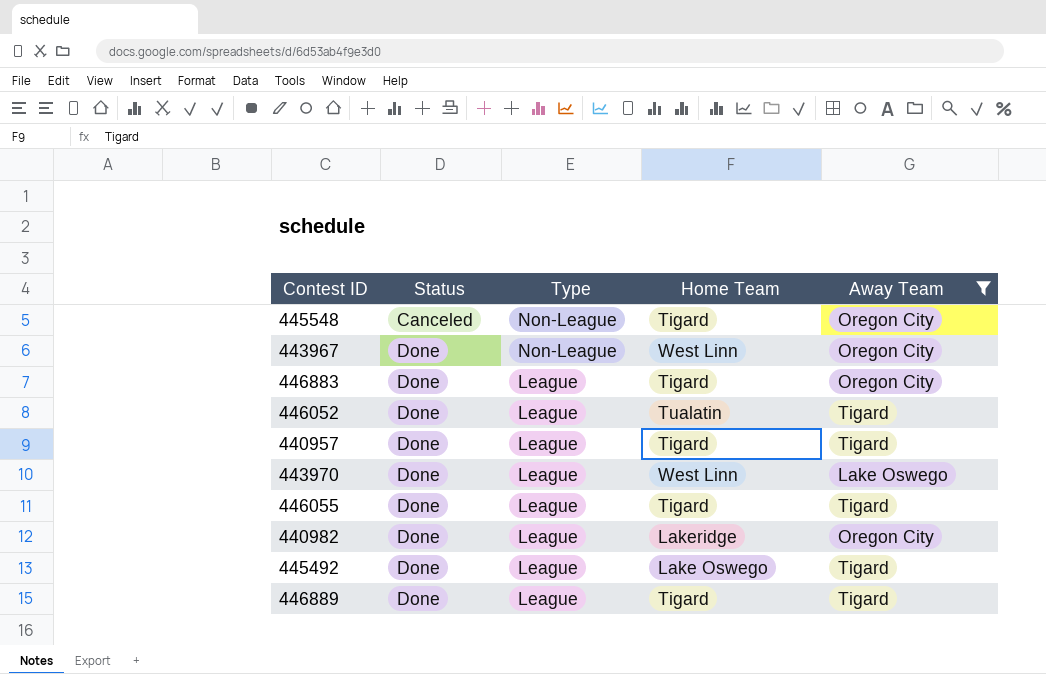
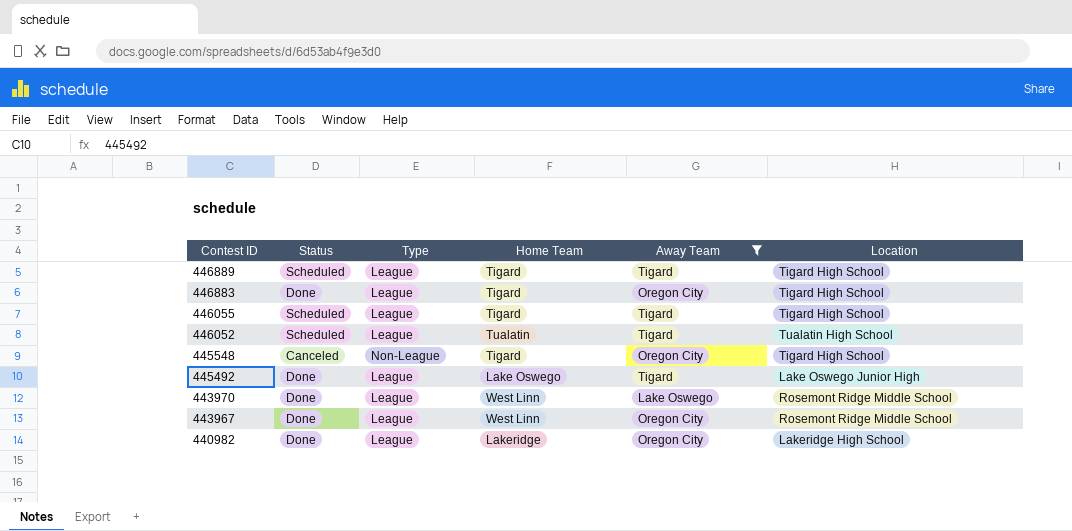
row order: Status ascending -> Contest ID descending
column Location | position: none -> 6
row 440957: Done | League | Tigard | Tigard -> none
446889 | Status: Done -> Scheduled
446055 | Status: Done -> Scheduled
446052 | Status: Done -> Scheduled
443967 | Type: Non-League -> League

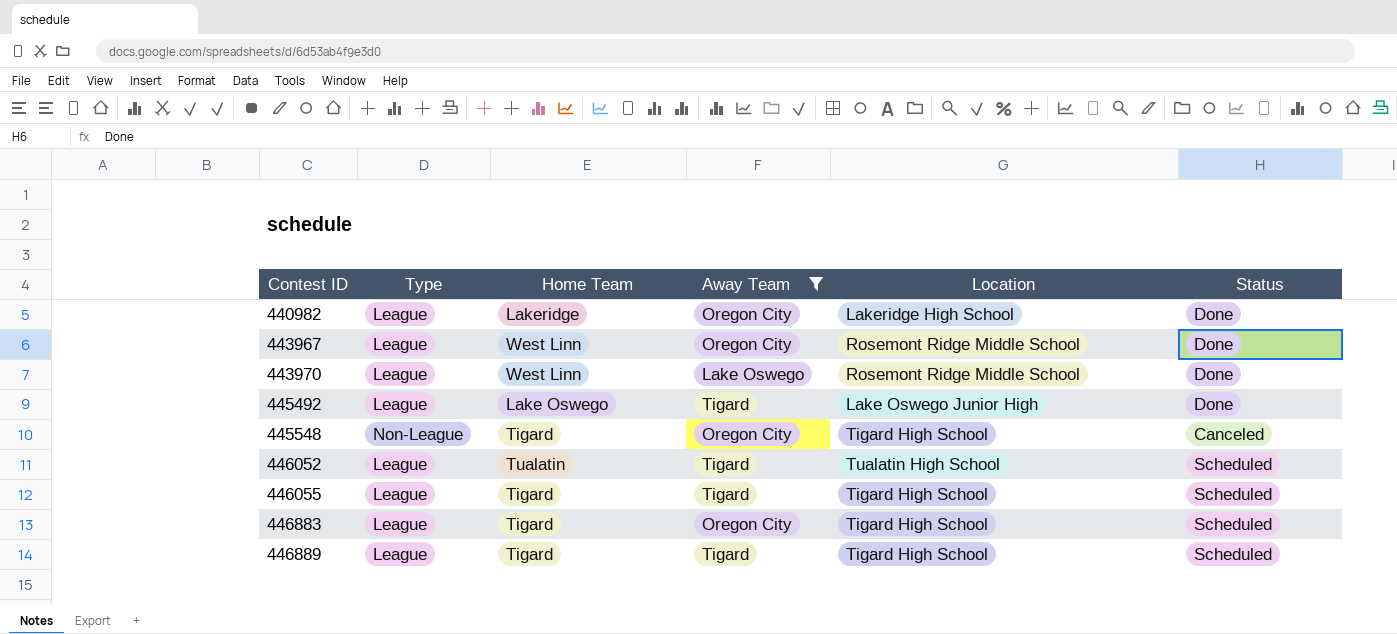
row order: Contest ID descending -> Contest ID ascending
column Status | position: 2 -> 6
446883 | Status: Done -> Scheduled

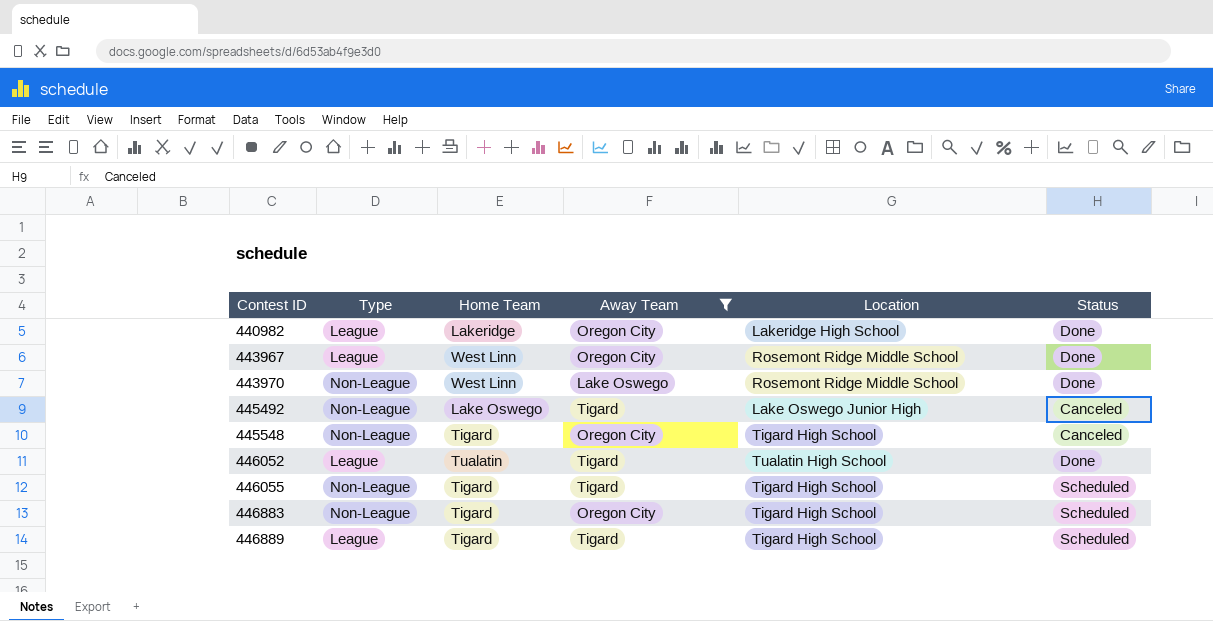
443970 | Type: League -> Non-League
445492 | Type: League -> Non-League
445492 | Status: Done -> Canceled
446052 | Status: Scheduled -> Done
446055 | Type: League -> Non-League
446883 | Type: League -> Non-League

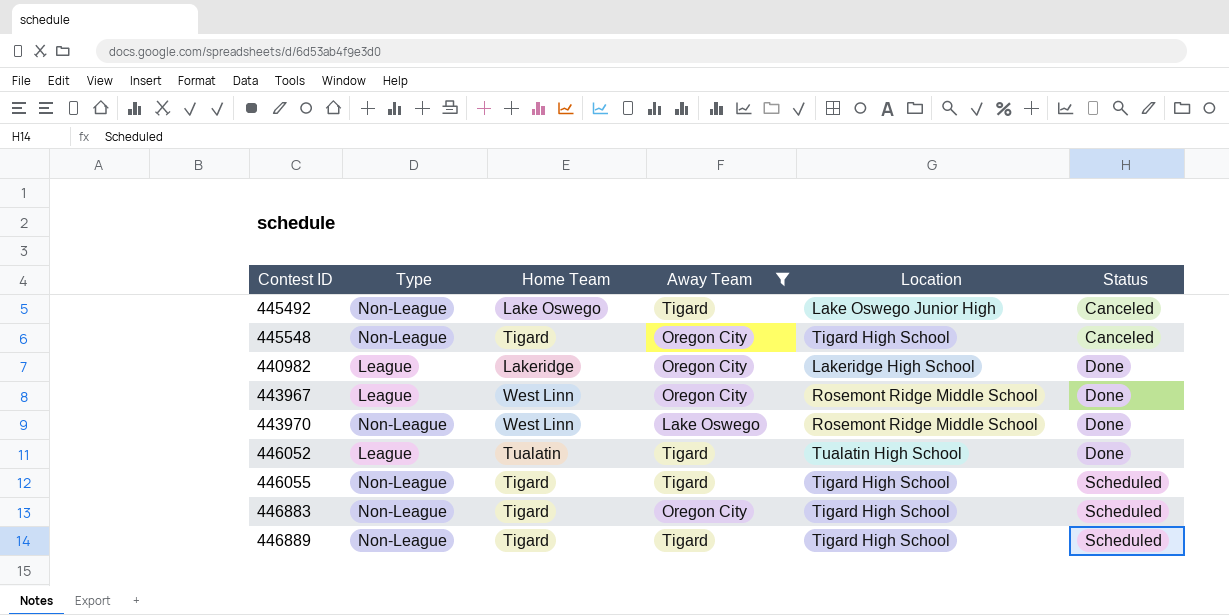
row order: Contest ID ascending -> Status ascending
446889 | Type: League -> Non-League

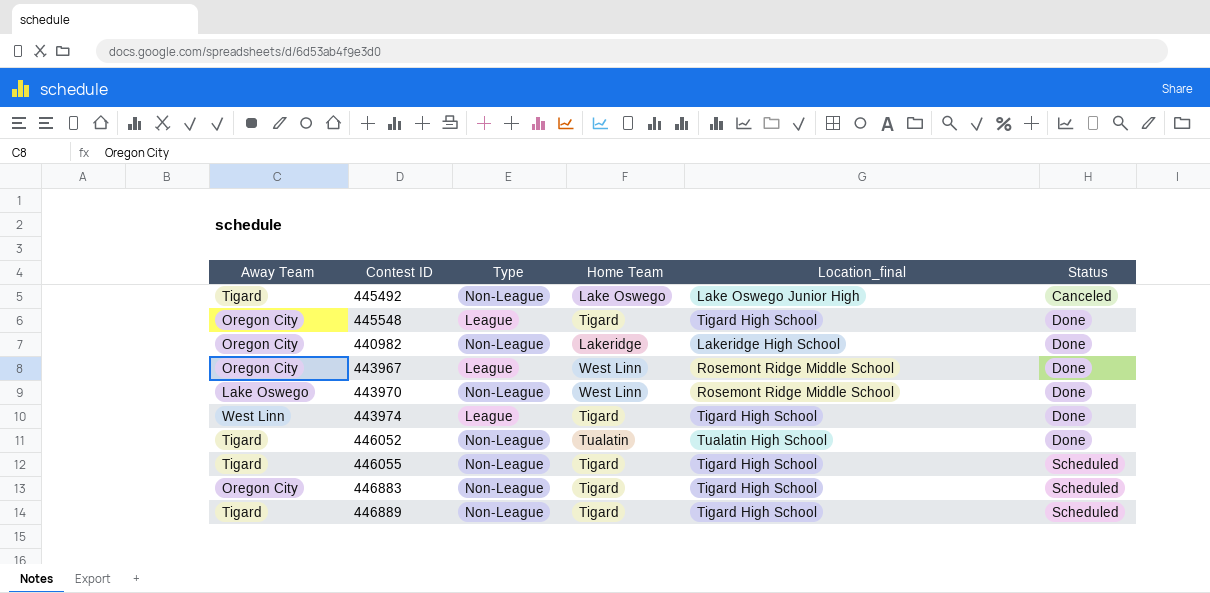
filter: Away Team != West Linn -> none
column Away Team | position: 4 -> 1
column name: Location -> Location_final
445548 | Type: Non-League -> League
445548 | Status: Canceled -> Done
440982 | Type: League -> Non-League
446052 | Type: League -> Non-League

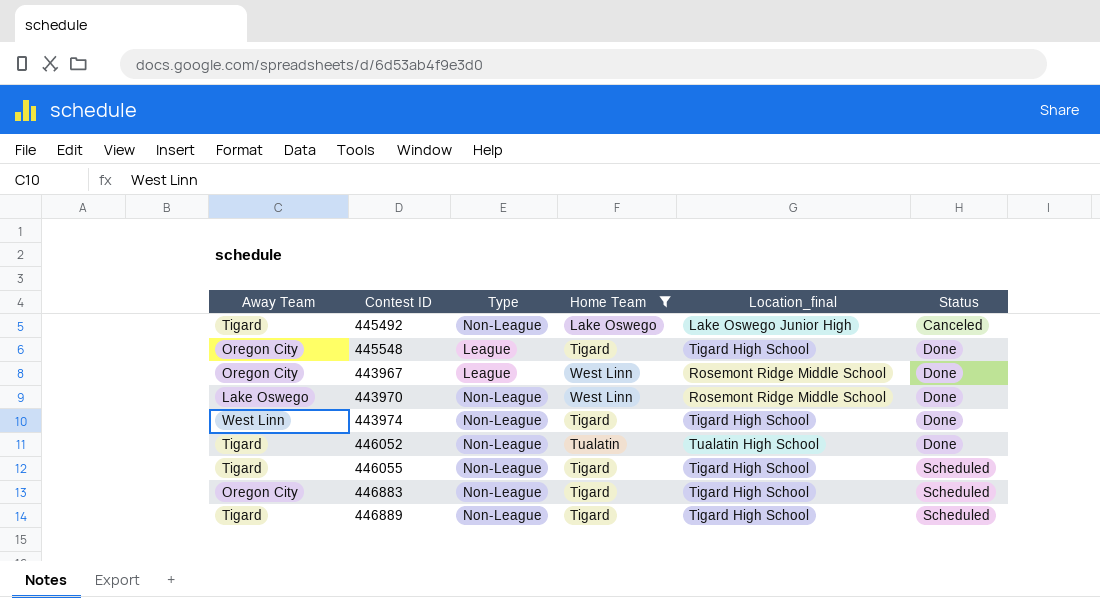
filter: none -> Home Team != Lakeridge
443974 | Type: League -> Non-League

